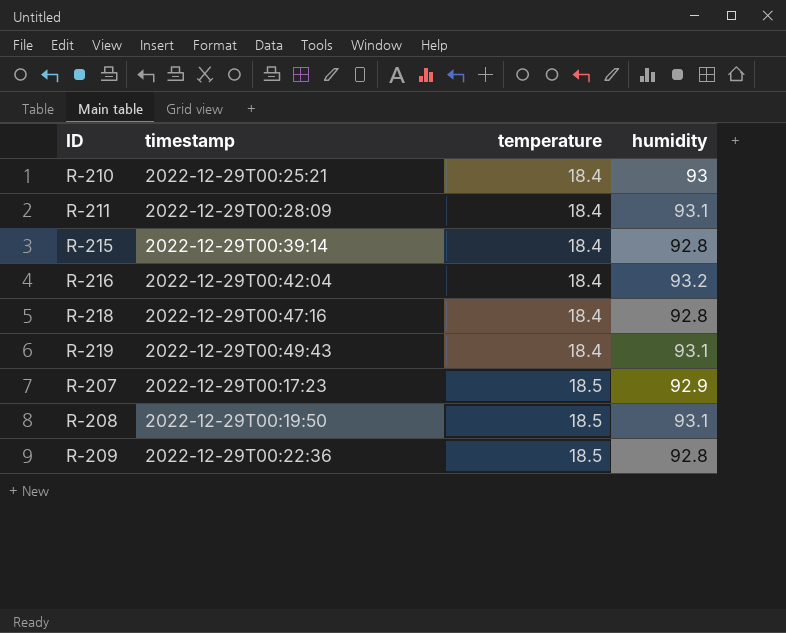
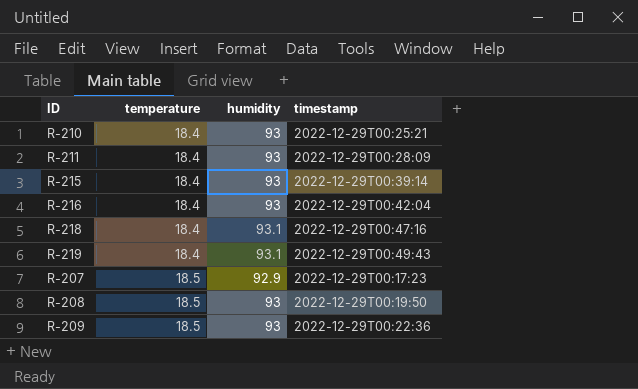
column timestamp | position: 2 -> 4
R-211 | humidity: 93.1 -> 93
R-215 | humidity: 92.8 -> 93
R-216 | humidity: 93.2 -> 93
R-218 | humidity: 92.8 -> 93.1
R-208 | humidity: 93.1 -> 93
R-209 | humidity: 92.8 -> 93

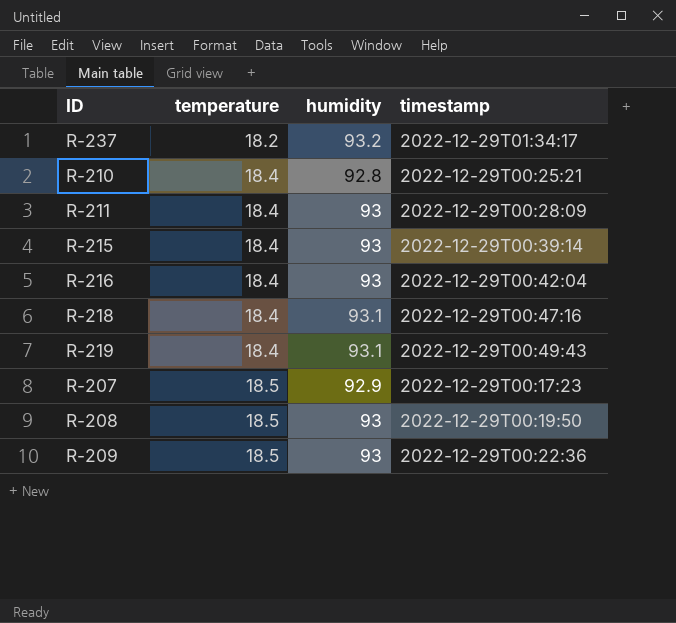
row R-237: none -> 18.2 | 93.2 | 2022-12-29T01:34:17
R-210 | humidity: 93 -> 92.8

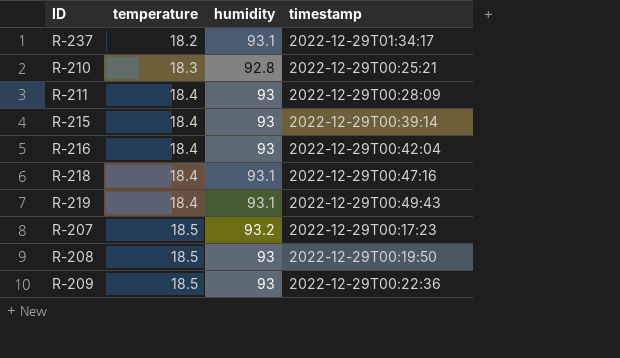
R-237 | humidity: 93.2 -> 93.1
R-210 | temperature: 18.4 -> 18.3
R-207 | humidity: 92.9 -> 93.2

